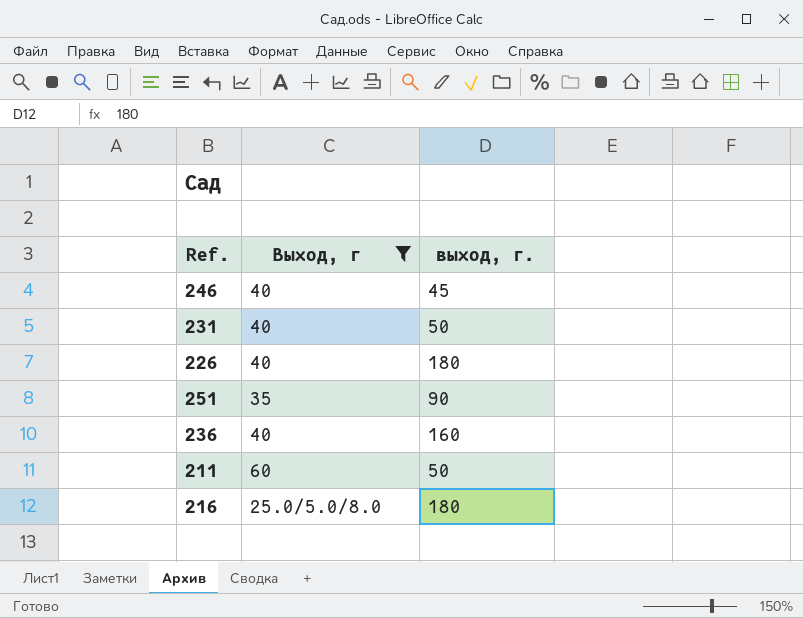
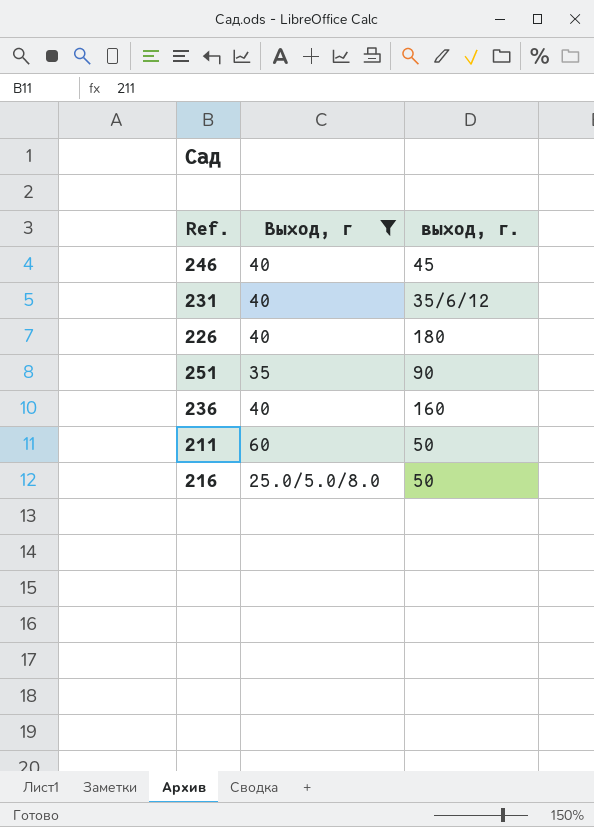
231 | выход, г.: 50 -> 35/6/12
216 | выход, г.: 180 -> 50

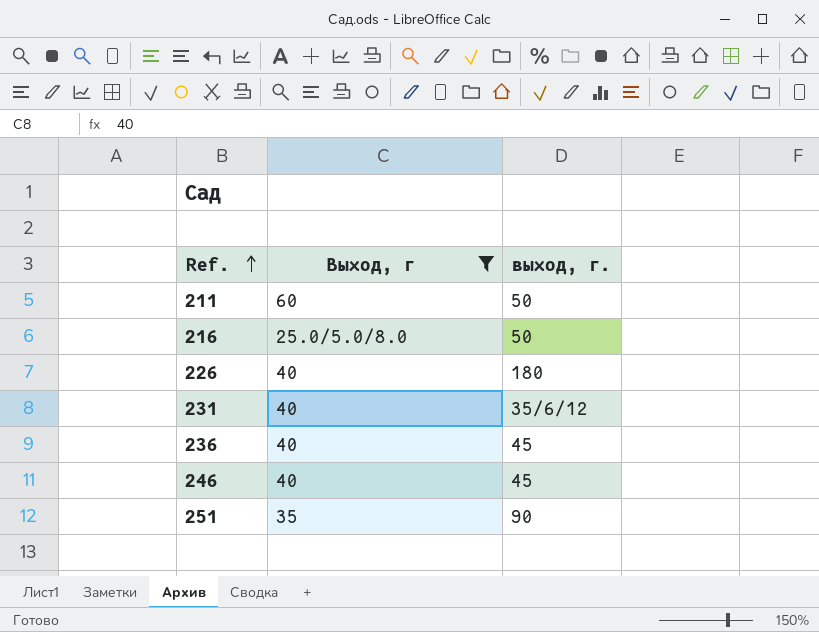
row order: none -> Ref. ascending
236 | выход, г.: 160 -> 45

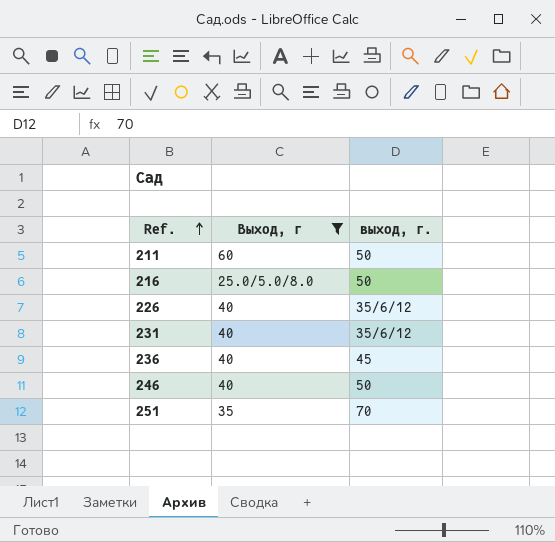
226 | выход, г.: 180 -> 35/6/12
246 | выход, г.: 45 -> 50
251 | выход, г.: 90 -> 70

